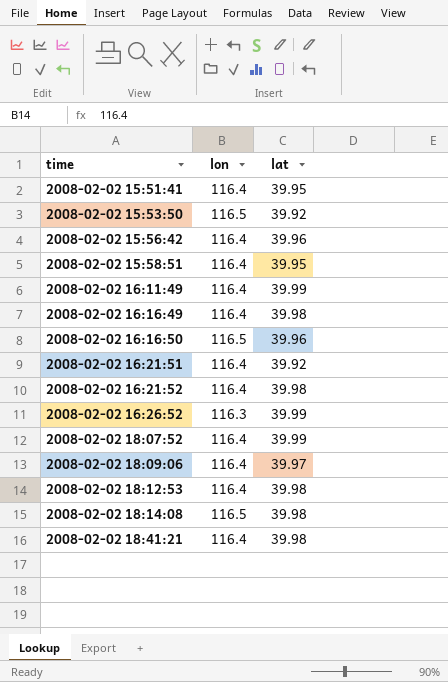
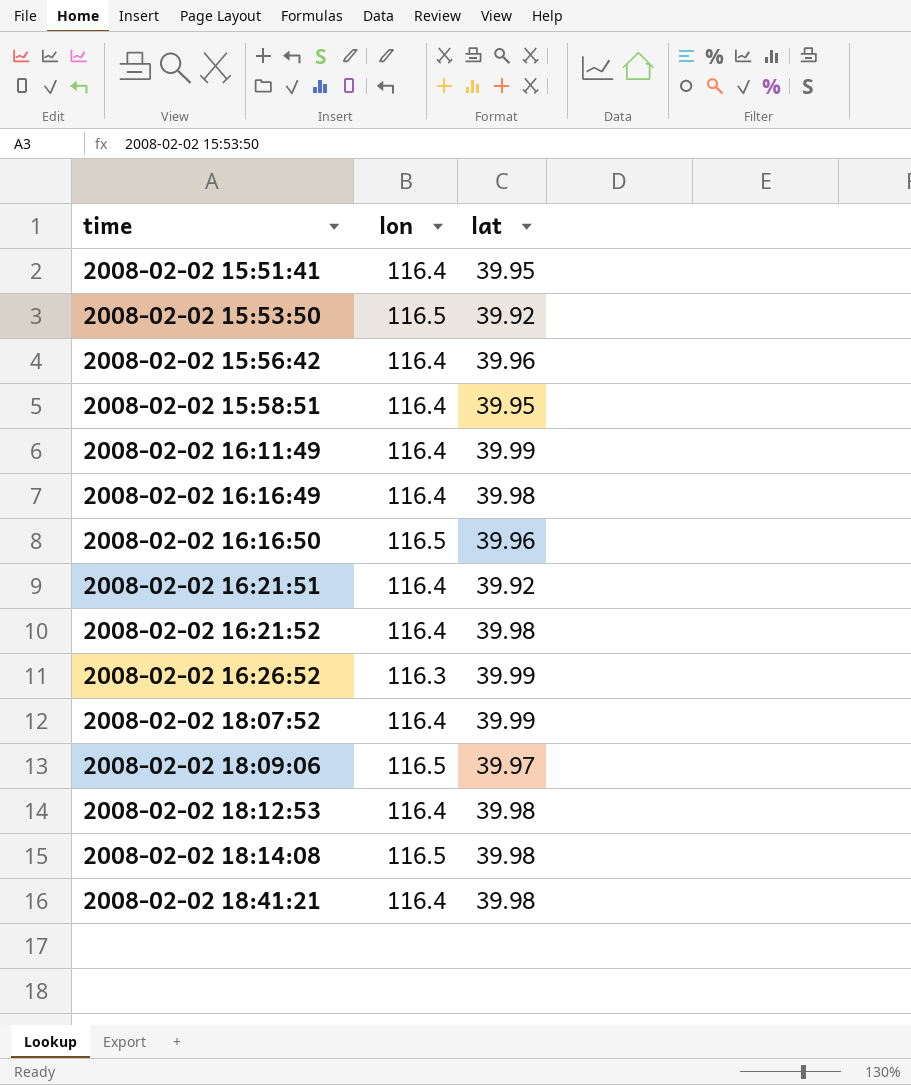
2008-02-02 18:09:06 | lon: 116.4 -> 116.5

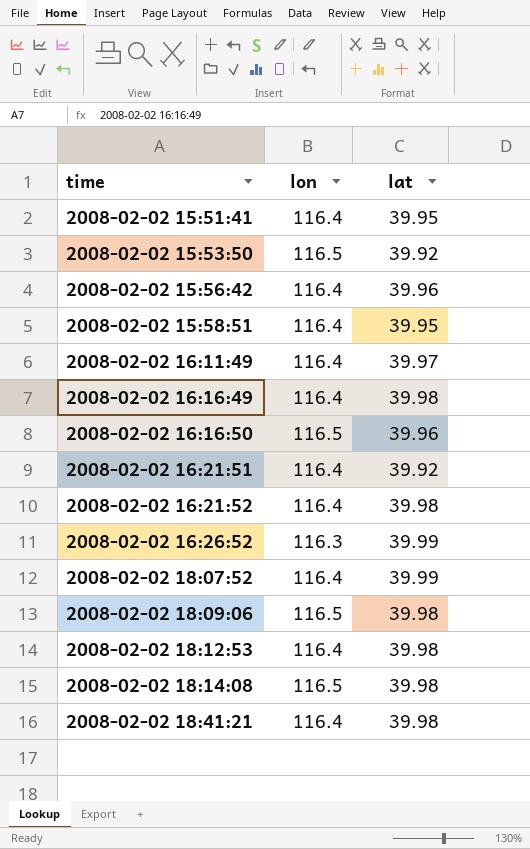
2008-02-02 16:11:49 | lat: 39.99 -> 39.97
2008-02-02 18:09:06 | lat: 39.97 -> 39.98

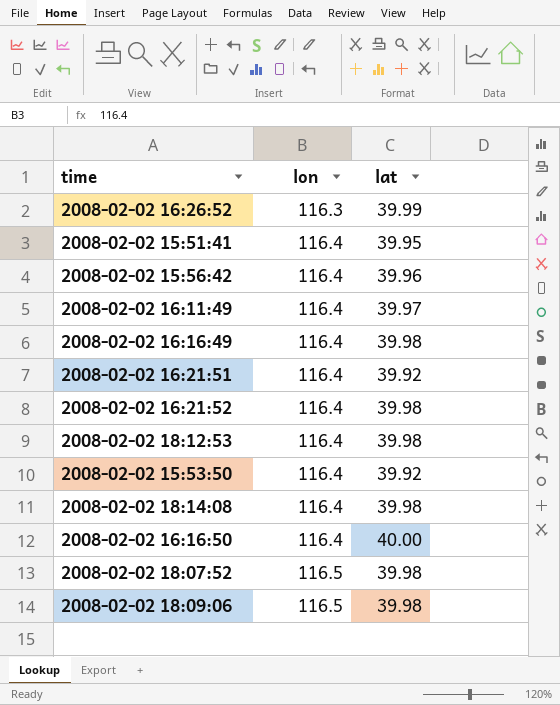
row order: time ascending -> lon ascending
row 2008-02-02 15:58:51: 116.4 | 39.95 -> none
row 2008-02-02 18:41:21: 116.4 | 39.98 -> none
2008-02-02 15:53:50 | lon: 116.5 -> 116.4
2008-02-02 18:14:08 | lon: 116.5 -> 116.4
2008-02-02 16:16:50 | lon: 116.5 -> 116.4
2008-02-02 16:16:50 | lat: 39.96 -> 40.00
2008-02-02 18:07:52 | lon: 116.4 -> 116.5
2008-02-02 18:07:52 | lat: 39.99 -> 39.98

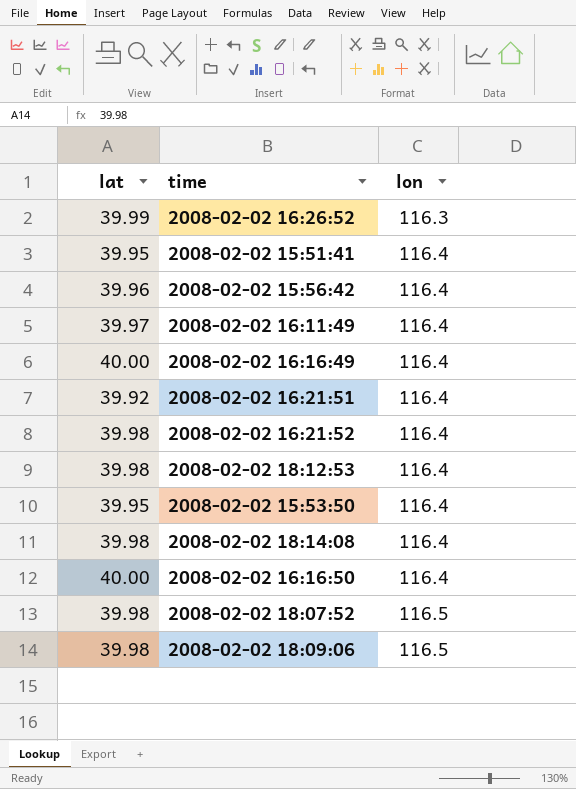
column lat | position: 3 -> 1
2008-02-02 16:16:49 | lat: 39.98 -> 40.00
2008-02-02 15:53:50 | lat: 39.92 -> 39.95

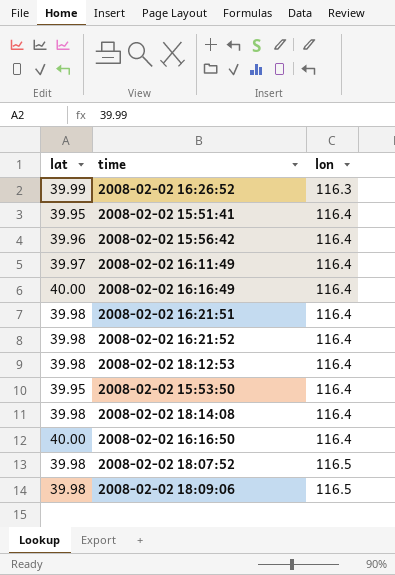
2008-02-02 16:21:51 | lat: 39.92 -> 39.98

